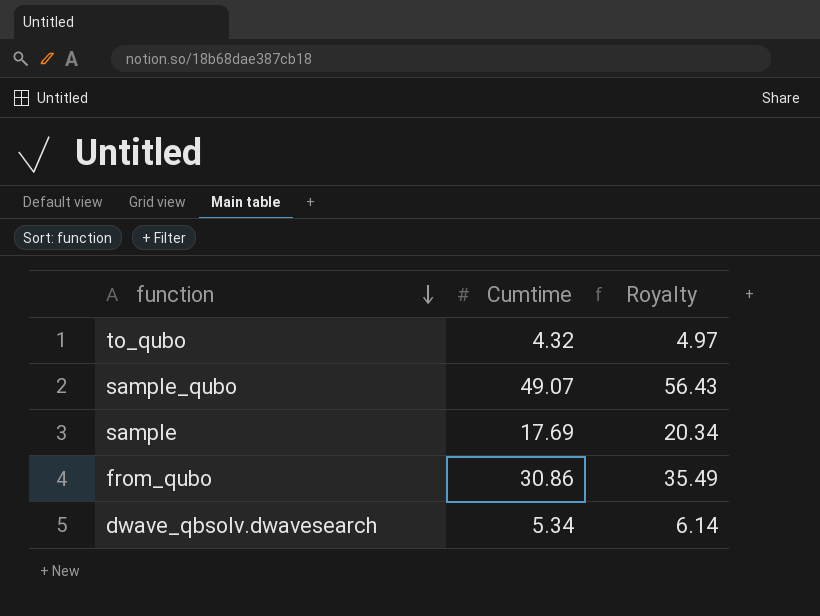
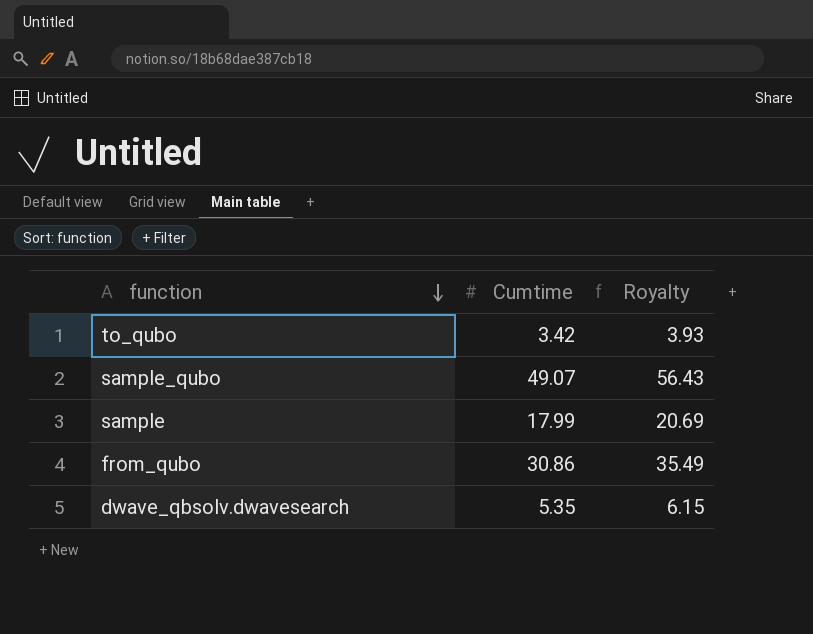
to_qubo | Cumtime: 4.32 -> 3.42
to_qubo | Royalty: 4.97 -> 3.93
sample | Cumtime: 17.69 -> 17.99
sample | Royalty: 20.34 -> 20.69
dwave_qbsolv.dwavesearch | Cumtime: 5.34 -> 5.35
dwave_qbsolv.dwavesearch | Royalty: 6.14 -> 6.15

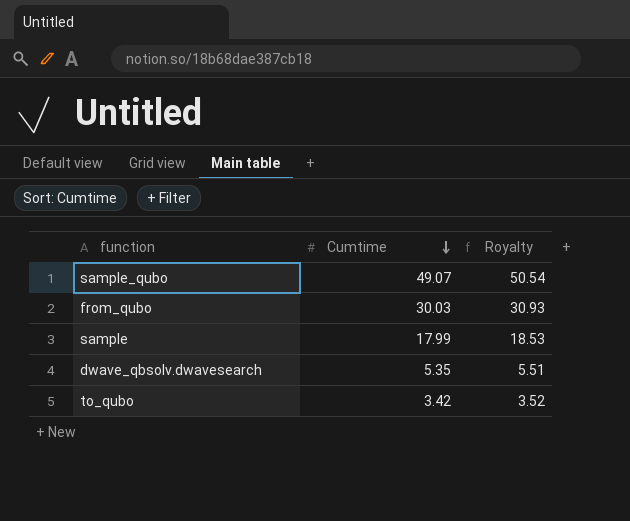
row order: function descending -> Cumtime descending
column Royalty | formula: [Cumtime] * 1.15 -> [Cumtime] * 1.03
from_qubo | Cumtime: 30.86 -> 30.03

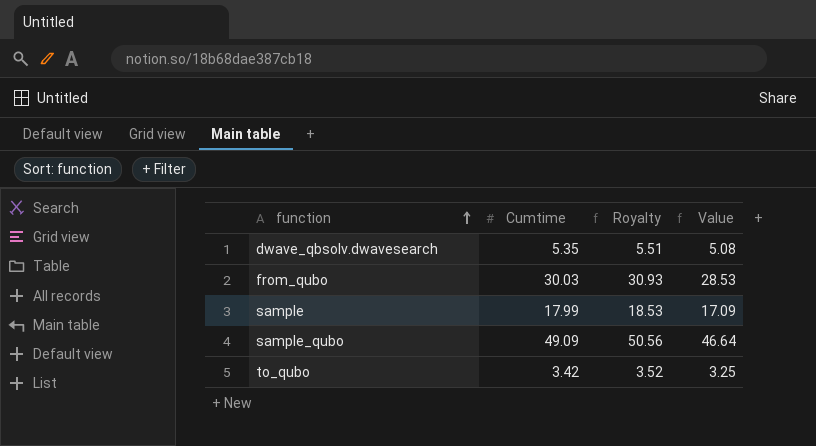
row order: Cumtime descending -> function ascending
column Value | formula: none -> [Cumtime] * 0.95
sample_qubo | Cumtime: 49.07 -> 49.09
sample_qubo | Royalty: 50.54 -> 50.56

